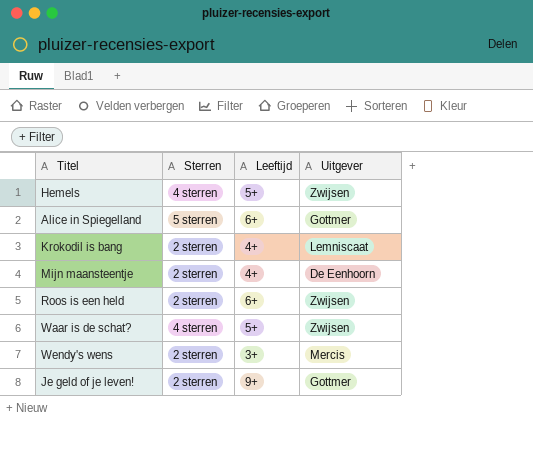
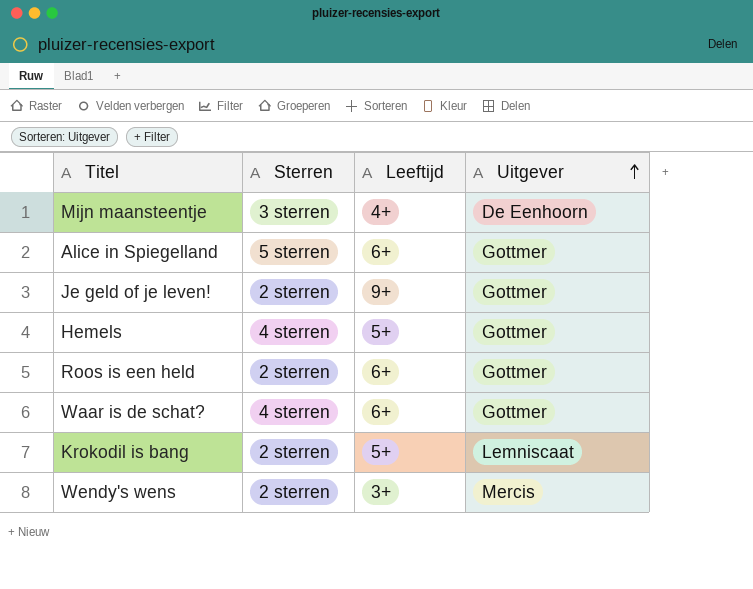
row order: none -> Uitgever ascending
Mijn maansteentje | Sterren: 2 sterren -> 3 sterren
Hemels | Uitgever: Zwijsen -> Gottmer
Roos is een held | Uitgever: Zwijsen -> Gottmer
Waar is de schat? | Leeftijd: 5+ -> 6+
Waar is de schat? | Uitgever: Zwijsen -> Gottmer
Krokodil is bang | Leeftijd: 4+ -> 5+

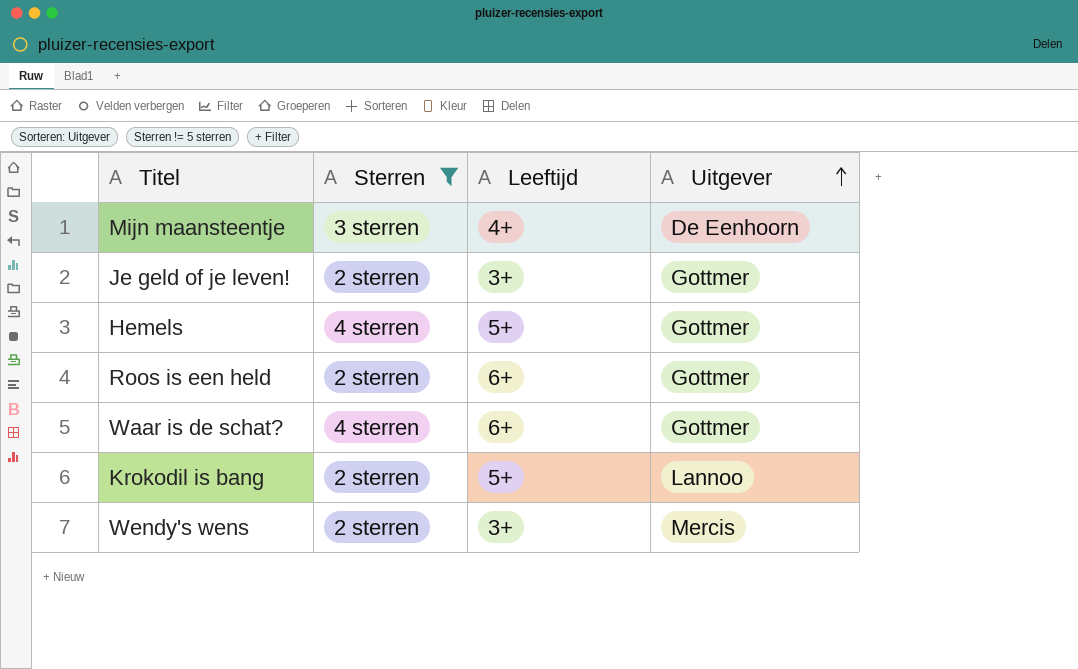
filter: none -> Sterren != 5 sterren
Je geld of je leven! | Leeftijd: 9+ -> 3+
Krokodil is bang | Uitgever: Lemniscaat -> Lannoo

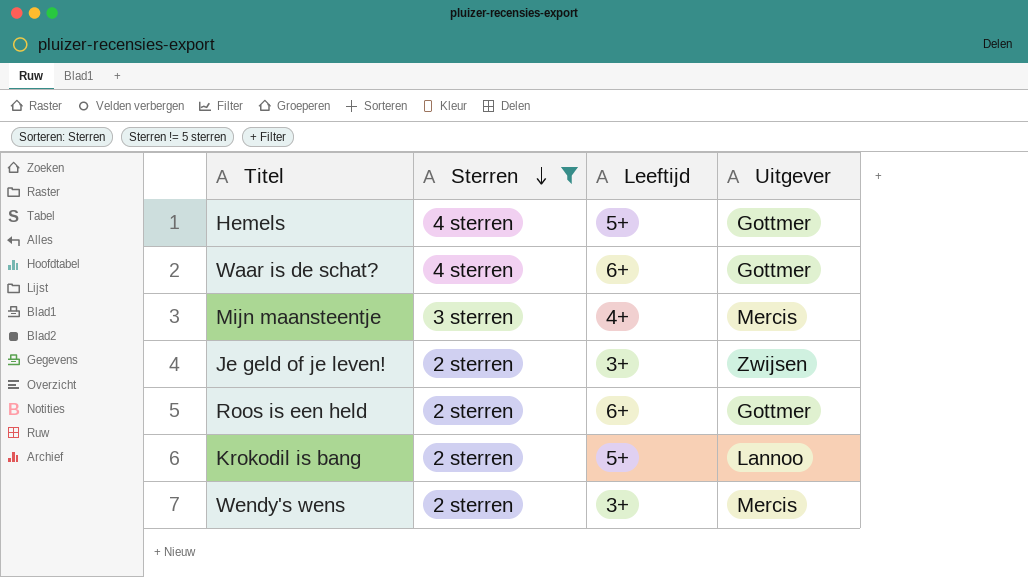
row order: Uitgever ascending -> Sterren descending
Mijn maansteentje | Uitgever: De Eenhoorn -> Mercis
Je geld of je leven! | Uitgever: Gottmer -> Zwijsen

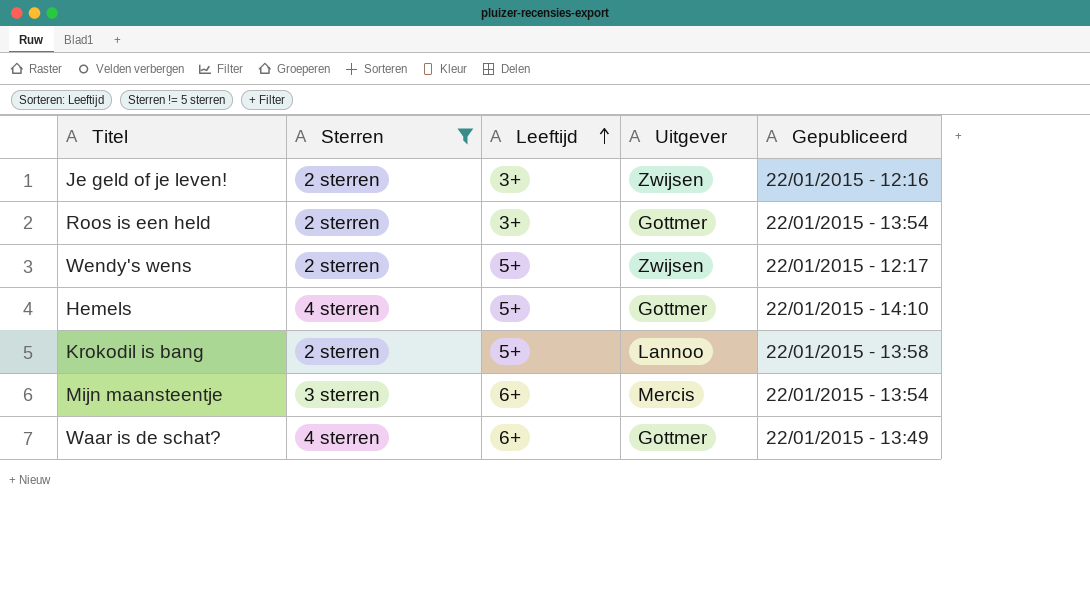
row order: Sterren descending -> Leeftijd ascending
column Gepubliceerd | position: none -> 5
Roos is een held | Leeftijd: 6+ -> 3+
Wendy's wens | Leeftijd: 3+ -> 5+
Wendy's wens | Uitgever: Mercis -> Zwijsen
Mijn maansteentje | Leeftijd: 4+ -> 6+

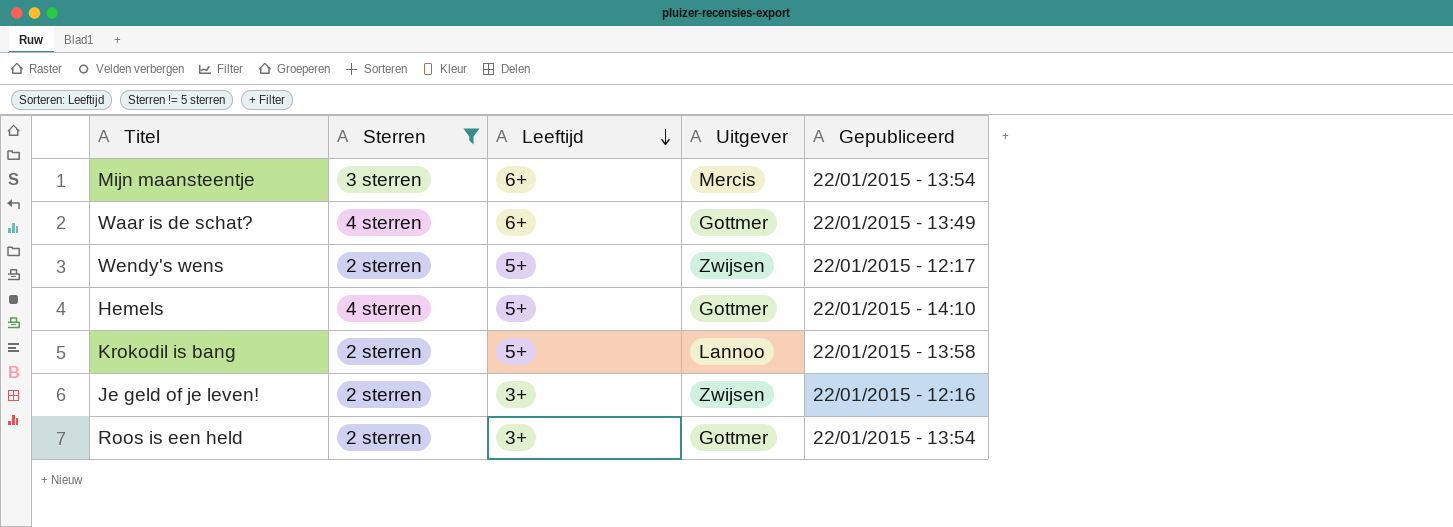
row order: Leeftijd ascending -> Leeftijd descending

